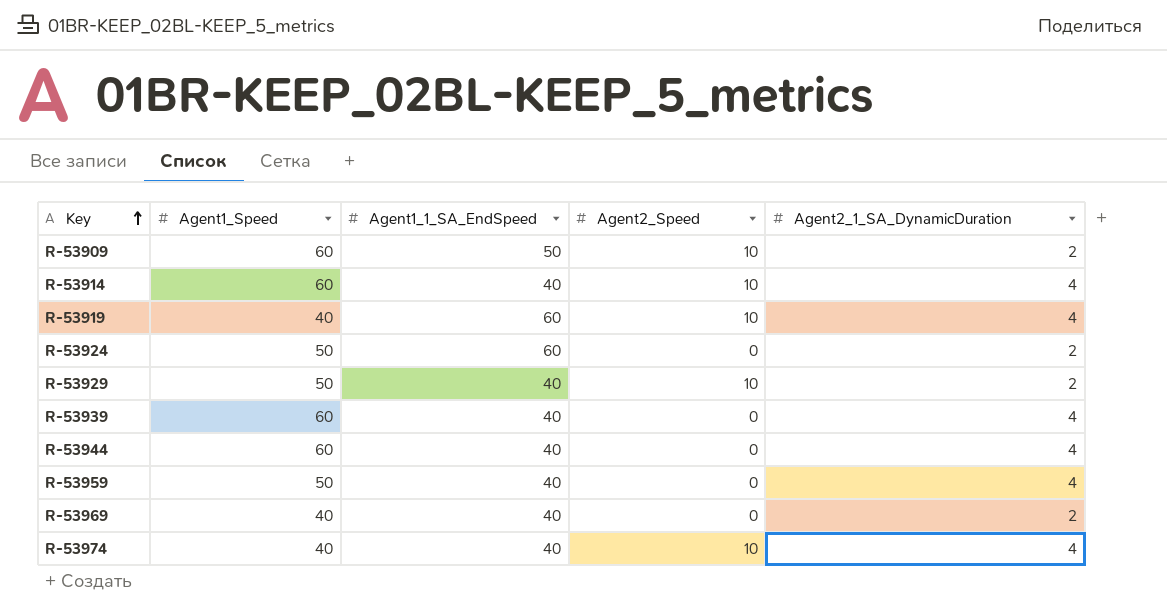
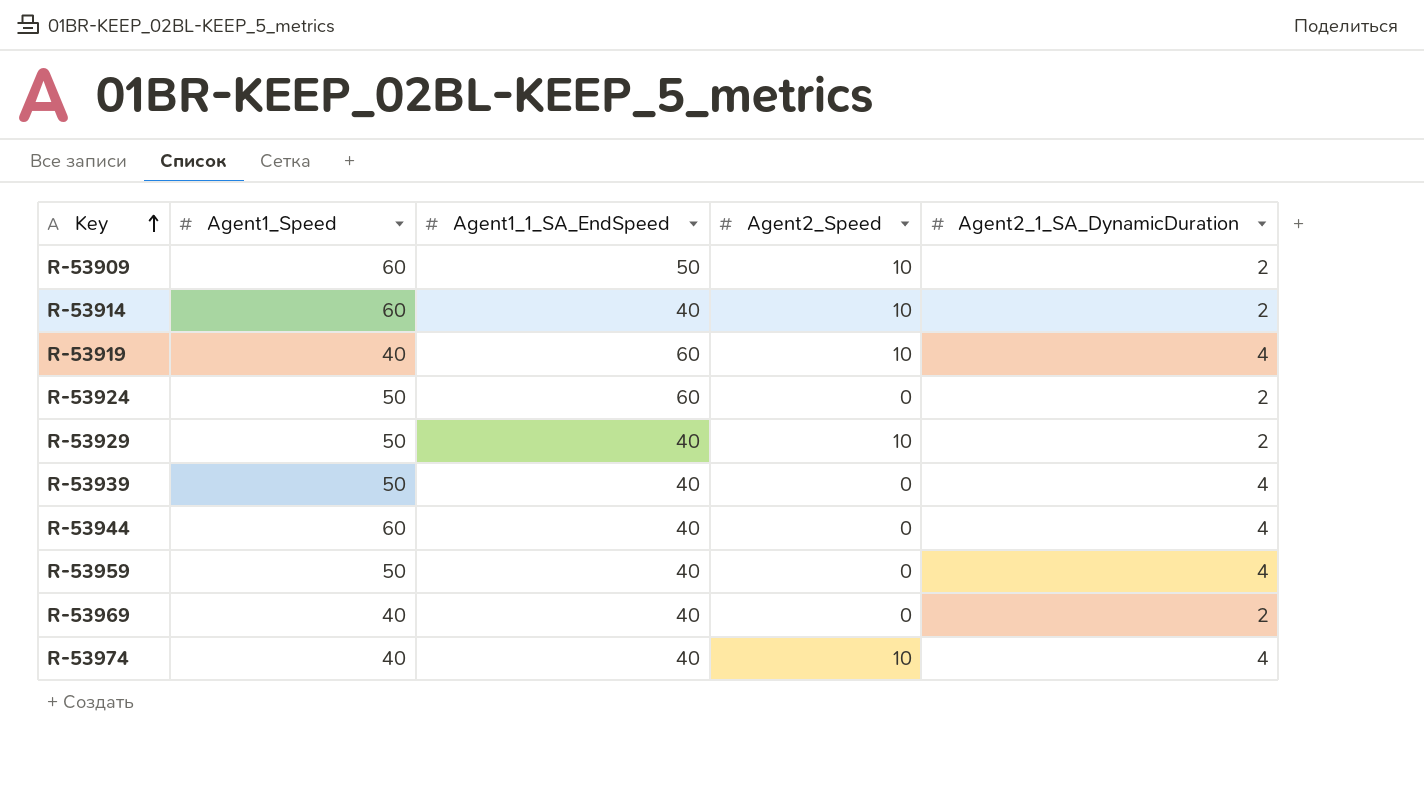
R-53914 | Agent2_1_SA_DynamicDuration: 4 -> 2
R-53939 | Agent1_Speed: 60 -> 50

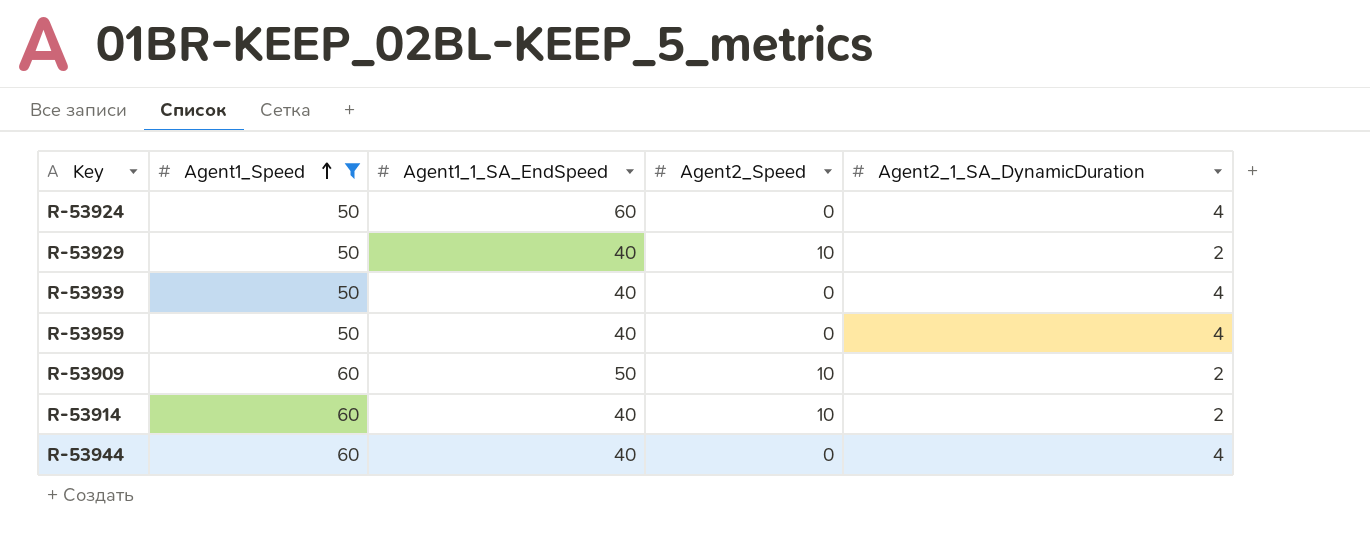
filter: none -> Agent1_Speed != 40
row order: Key ascending -> Agent1_Speed ascending
R-53924 | Agent2_1_SA_DynamicDuration: 2 -> 4

